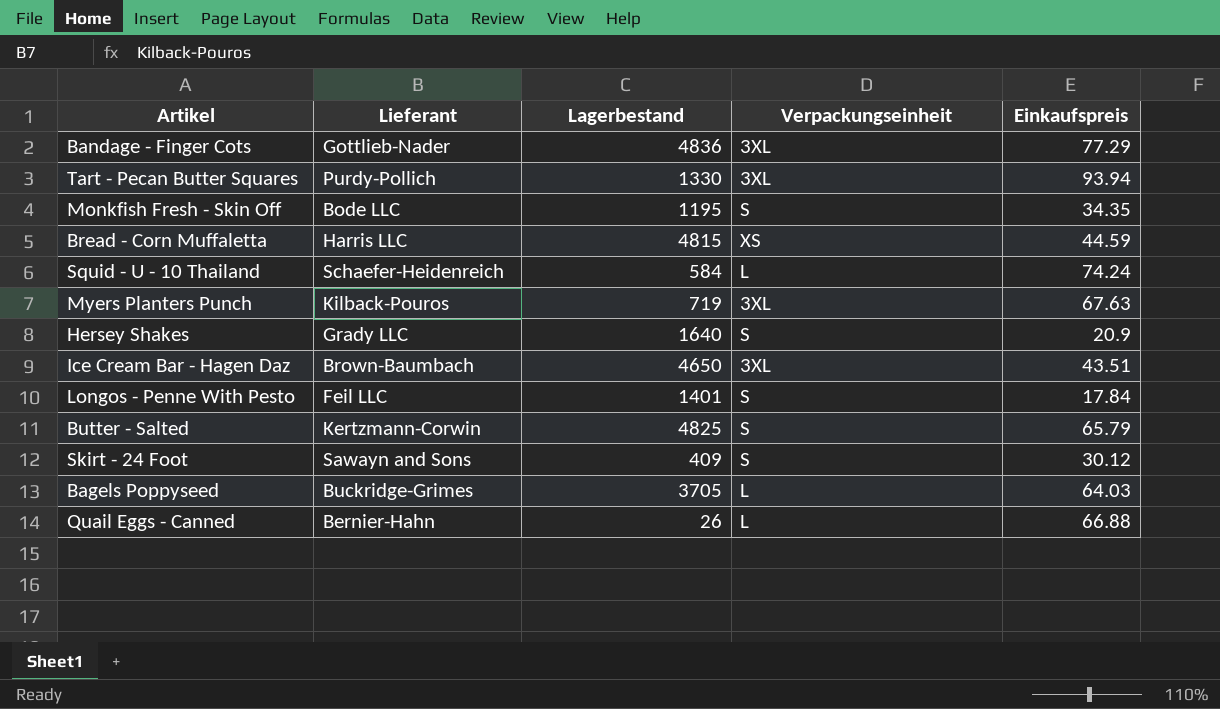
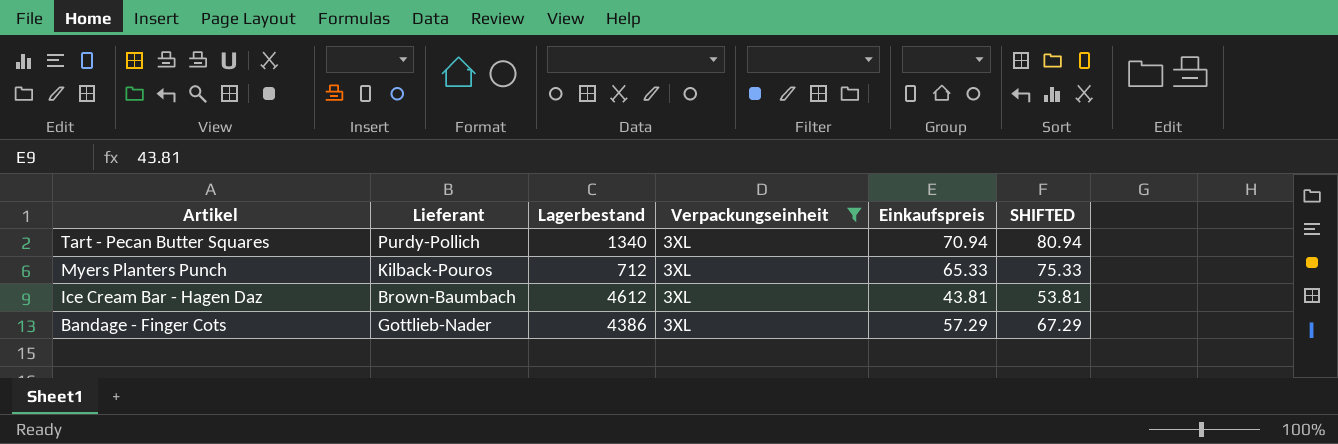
filter: none -> Verpackungseinheit = 3XL
row order: none -> Artikel descending
column SHIFTED | formula: none -> [Einkaufspreis] + 10
Tart - Pecan Butter Squares | Lagerbestand: 1330 -> 1340
Tart - Pecan Butter Squares | Einkaufspreis: 93.94 -> 70.94
Myers Planters Punch | Lagerbestand: 719 -> 712
Myers Planters Punch | Einkaufspreis: 67.63 -> 65.33
Ice Cream Bar - Hagen Daz | Lagerbestand: 4650 -> 4612
Ice Cream Bar - Hagen Daz | Einkaufspreis: 43.51 -> 43.81
Bandage - Finger Cots | Lagerbestand: 4836 -> 4386
Bandage - Finger Cots | Einkaufspreis: 77.29 -> 57.29

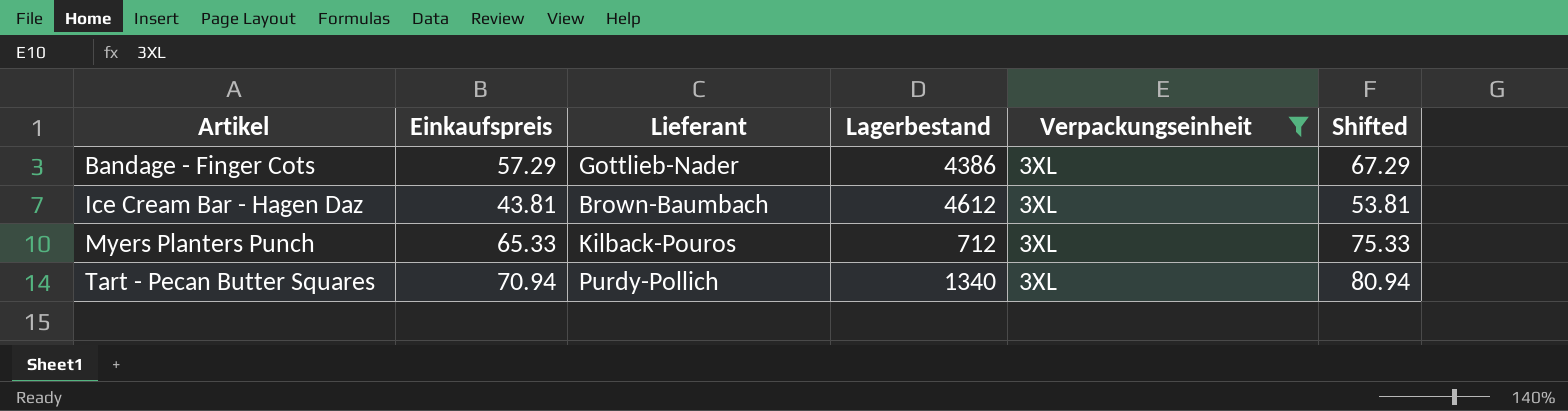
row order: Artikel descending -> Artikel ascending
column Einkaufspreis | position: 5 -> 2
column name: SHIFTED -> Shifted

